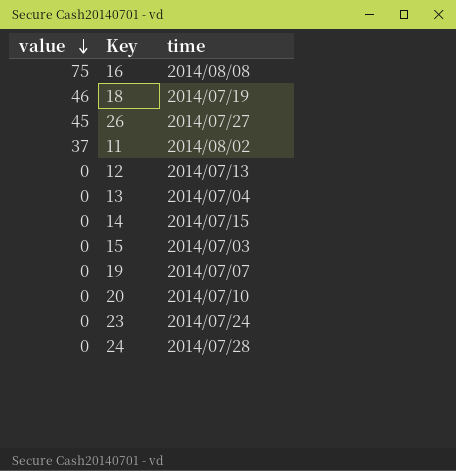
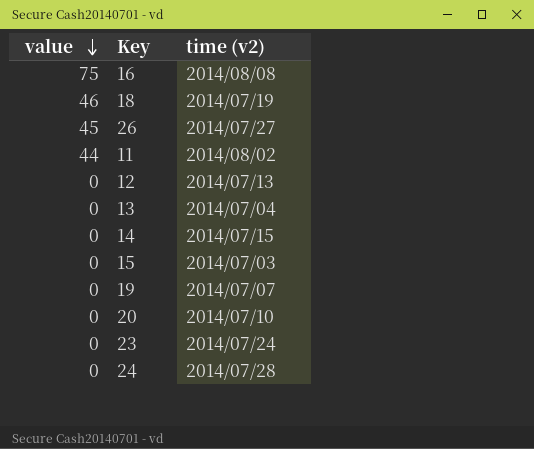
column name: time -> time (v2)
11 | value: 37 -> 44

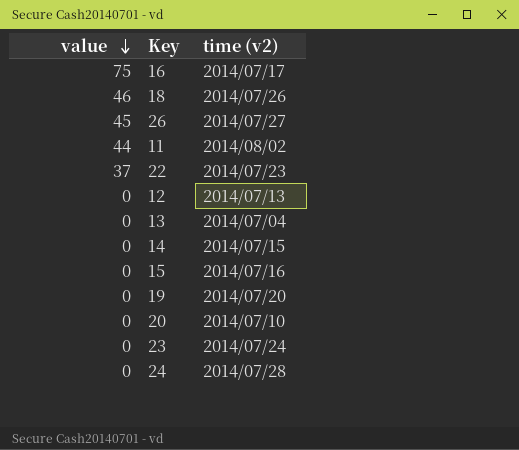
16 | time (v2): 2014/08/08 -> 2014/07/17
18 | time (v2): 2014/07/19 -> 2014/07/26
row 22: none -> 37 | 2014/07/23
15 | time (v2): 2014/07/03 -> 2014/07/16
19 | time (v2): 2014/07/07 -> 2014/07/20

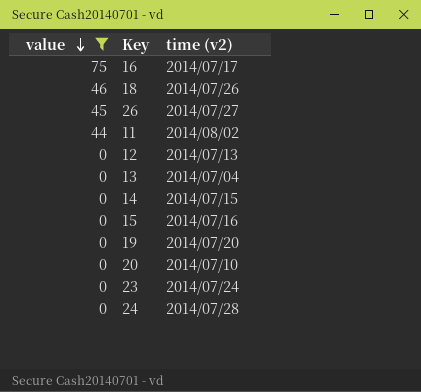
filter: none -> value != 37

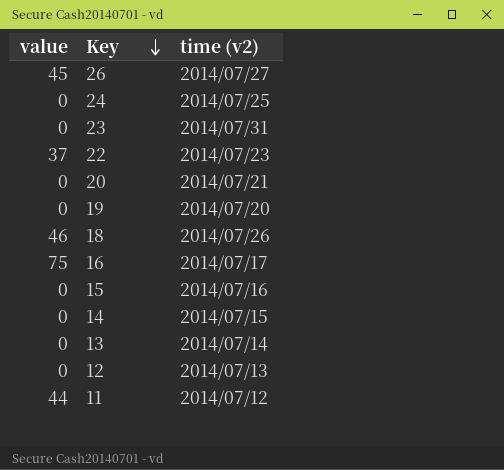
filter: value != 37 -> none
row order: value descending -> Key descending
24 | time (v2): 2014/07/28 -> 2014/07/25
23 | time (v2): 2014/07/24 -> 2014/07/31
20 | time (v2): 2014/07/10 -> 2014/07/21
13 | time (v2): 2014/07/04 -> 2014/07/14
11 | time (v2): 2014/08/02 -> 2014/07/12

